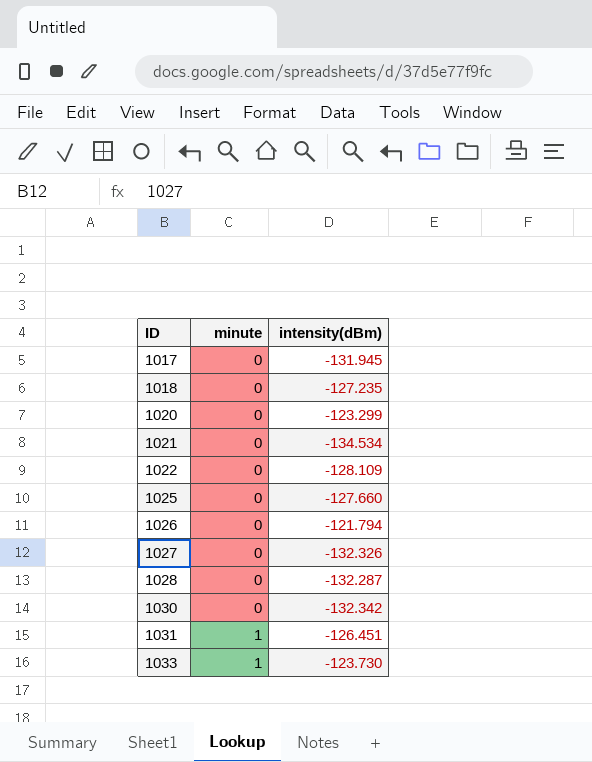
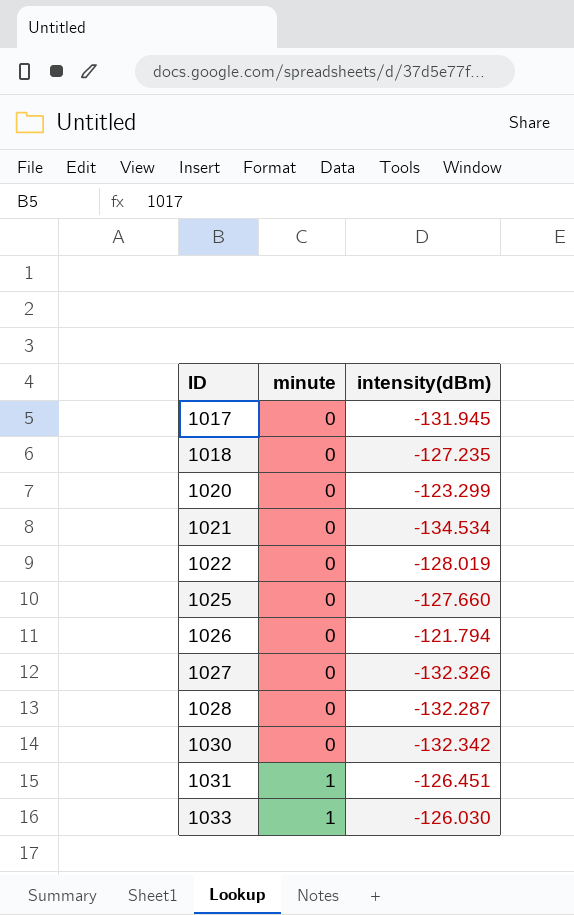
1022 | intensity(dBm): -128.109 -> -128.019
1033 | intensity(dBm): -123.730 -> -126.030

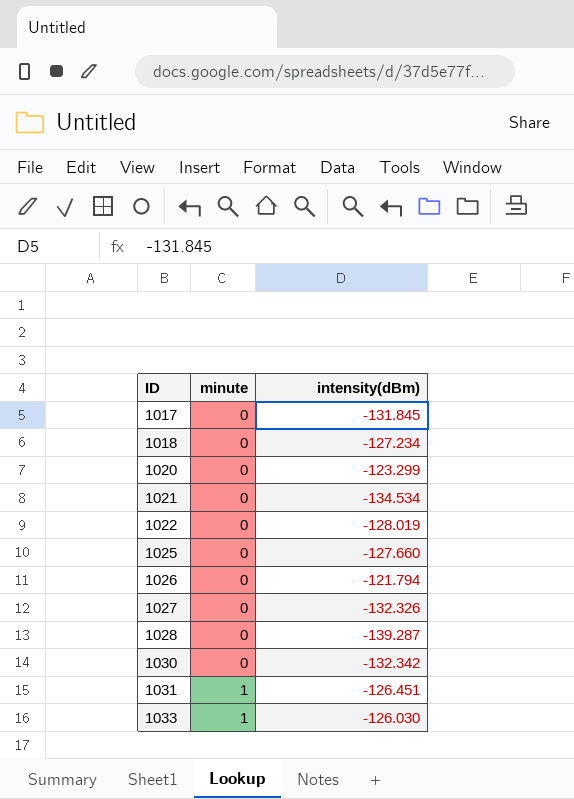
1017 | intensity(dBm): -131.945 -> -131.845
1018 | intensity(dBm): -127.235 -> -127.234
1028 | intensity(dBm): -132.287 -> -139.287

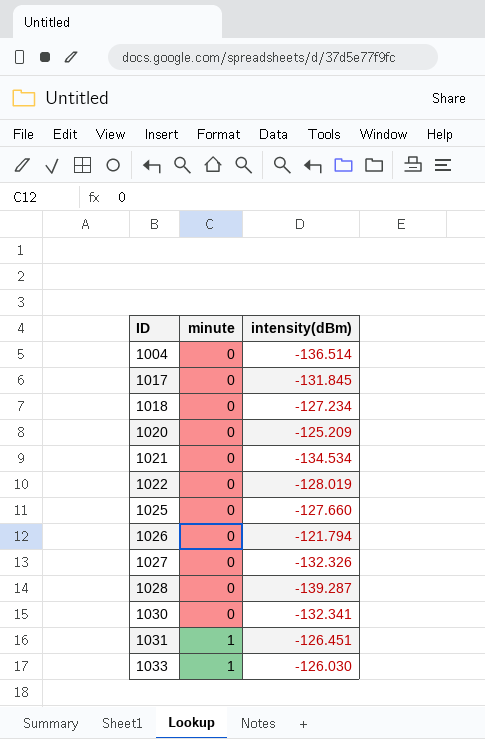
row 1004: none -> 0 | -136.514
1020 | intensity(dBm): -123.299 -> -125.209
1030 | intensity(dBm): -132.342 -> -132.341

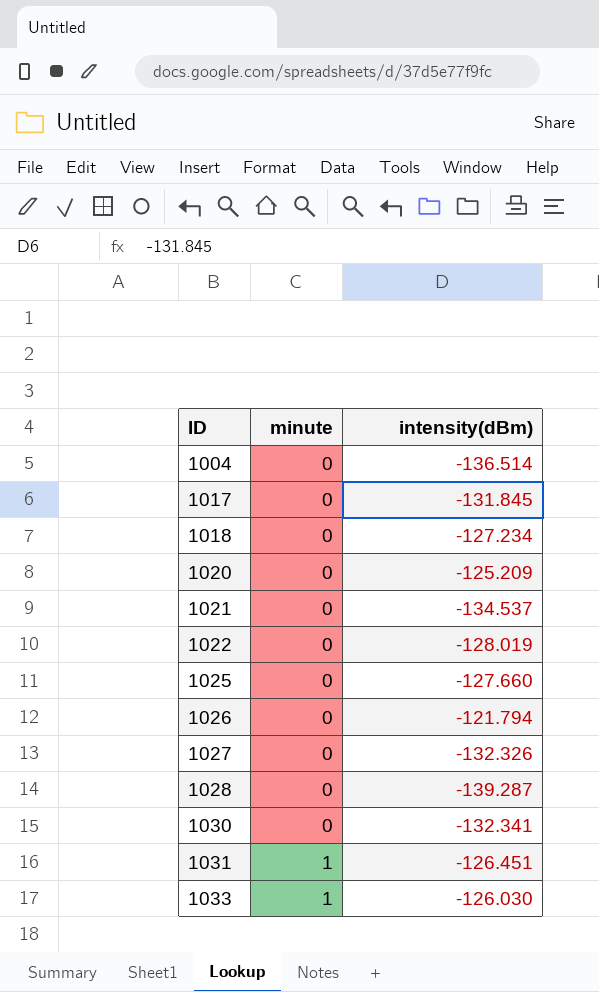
1021 | intensity(dBm): -134.534 -> -134.537

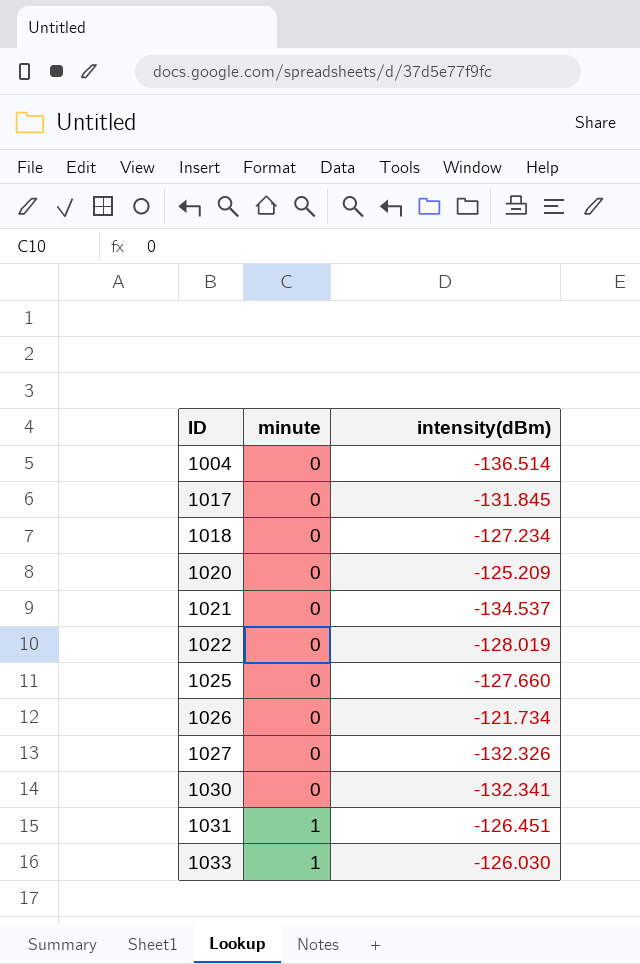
row 1028: 0 | -139.287 -> none
1026 | intensity(dBm): -121.794 -> -121.734

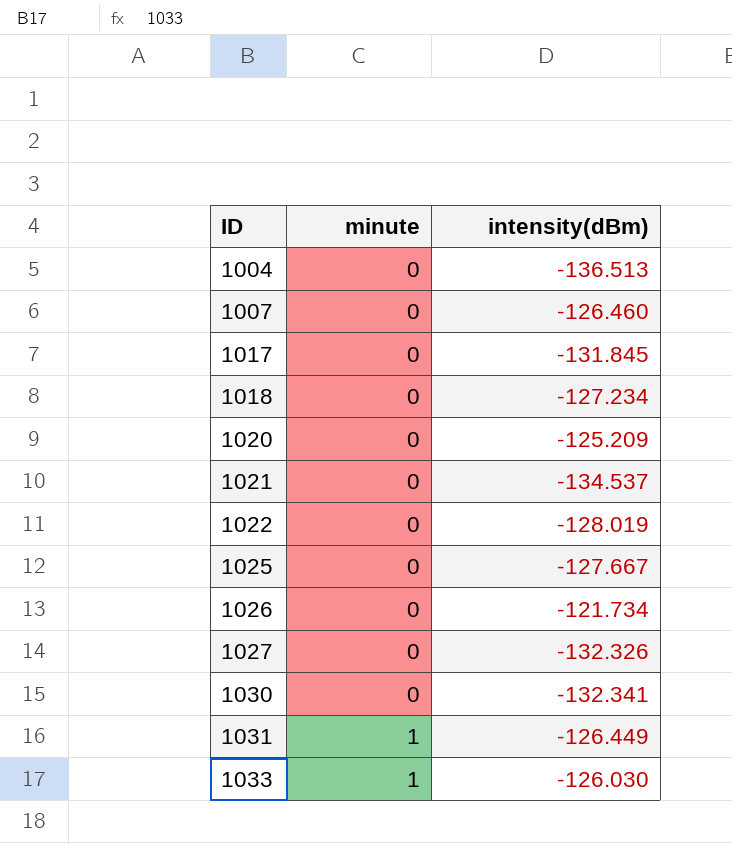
1004 | intensity(dBm): -136.514 -> -136.513
row 1007: none -> 0 | -126.460
1025 | intensity(dBm): -127.660 -> -127.667
1031 | intensity(dBm): -126.451 -> -126.449

